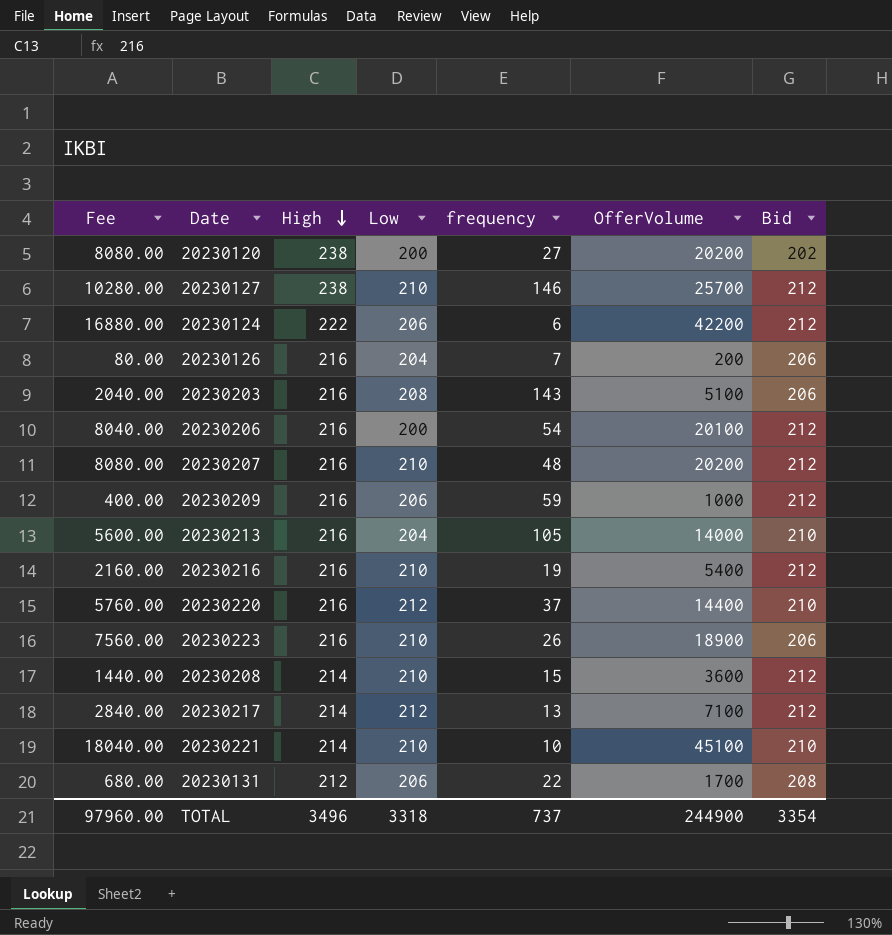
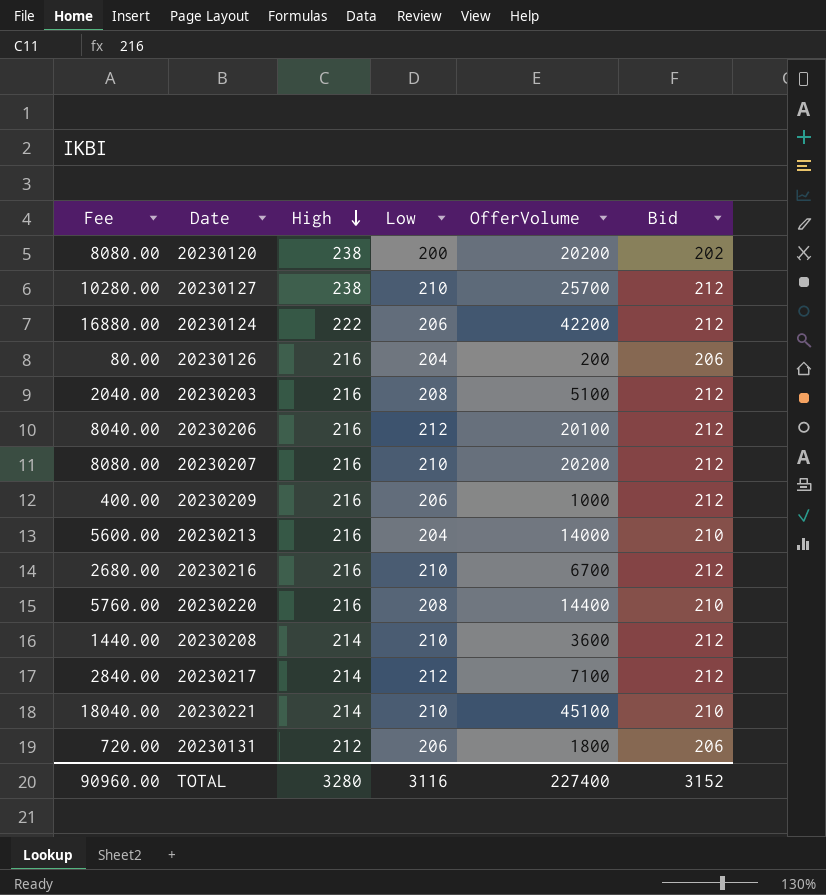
column frequency | position: 5 -> none
row 20230223: 7560.00 | 216 | 210 | 26 | 18900 | 206 -> none
20230203 | Bid: 206 -> 212
20230206 | Low: 200 -> 212
20230216 | Fee: 2160.00 -> 2680.00
20230216 | OfferVolume: 5400 -> 6700
20230220 | Low: 212 -> 208
20230131 | Fee: 680.00 -> 720.00
20230131 | OfferVolume: 1700 -> 1800
20230131 | Bid: 208 -> 206
TOTAL | Fee: 97960.00 -> 90960.00
TOTAL | High: 3496 -> 3280
TOTAL | Low: 3318 -> 3116
TOTAL | OfferVolume: 244900 -> 227400
TOTAL | Bid: 3354 -> 3152

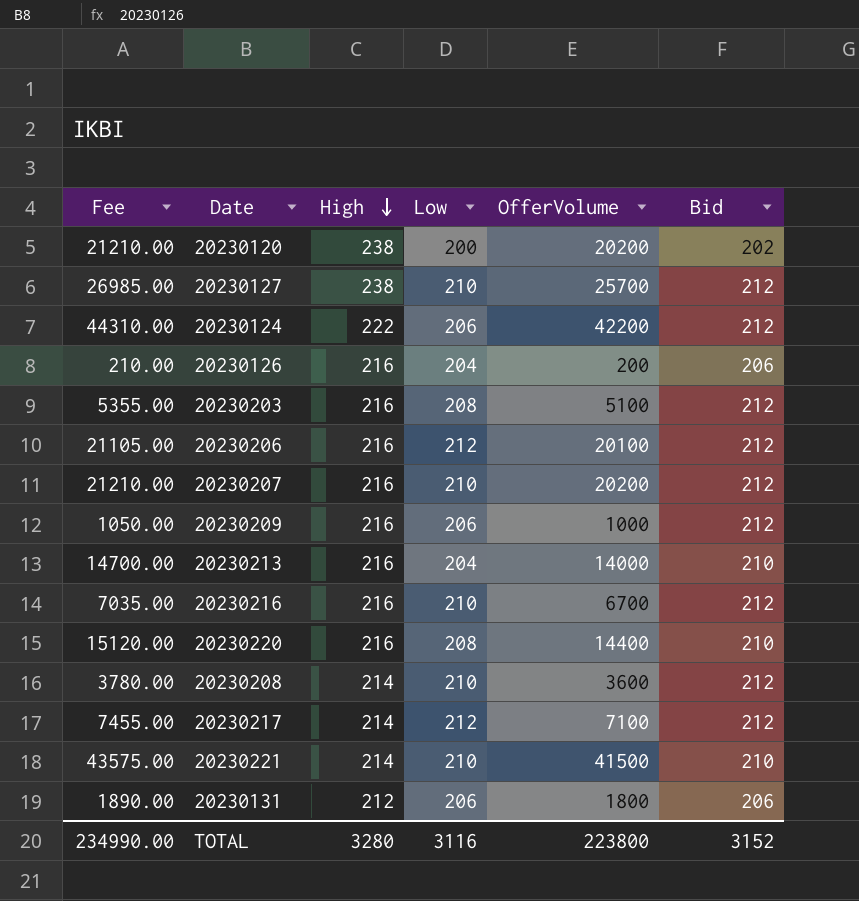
column Fee | formula: [OfferVolume] * 0.4 -> [OfferVolume] * 1.05
20230221 | OfferVolume: 45100 -> 41500
TOTAL | Fee: 90960.00 -> 234990.00
TOTAL | OfferVolume: 227400 -> 223800

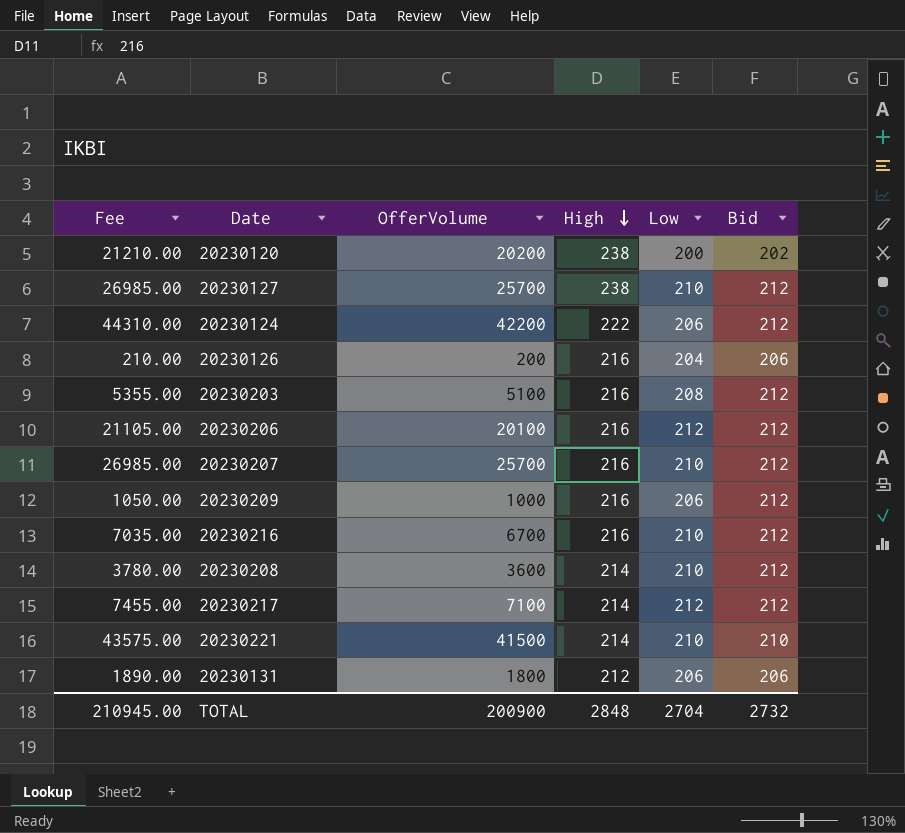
column OfferVolume | position: 5 -> 3
row 20230213: 14700.00 | 216 | 204 | 14000 | 210 -> none
row 20230220: 15120.00 | 216 | 208 | 14400 | 210 -> none
20230207 | Fee: 21210.00 -> 26985.00
20230207 | OfferVolume: 20200 -> 25700
TOTAL | Fee: 234990.00 -> 210945.00
TOTAL | OfferVolume: 223800 -> 200900
TOTAL | High: 3280 -> 2848
TOTAL | Low: 3116 -> 2704
TOTAL | Bid: 3152 -> 2732

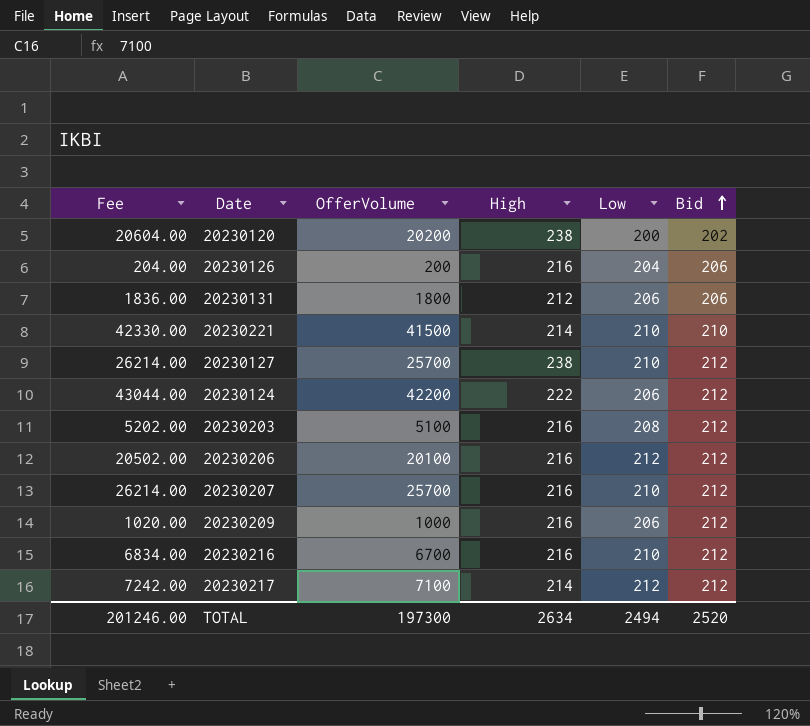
row order: High descending -> Bid ascending
column Fee | formula: [OfferVolume] * 1.05 -> [OfferVolume] * 1.02
row 20230208: 3780.00 | 3600 | 214 | 210 | 212 -> none
TOTAL | Fee: 210945.00 -> 201246.00
TOTAL | OfferVolume: 200900 -> 197300
TOTAL | High: 2848 -> 2634
TOTAL | Low: 2704 -> 2494
TOTAL | Bid: 2732 -> 2520

